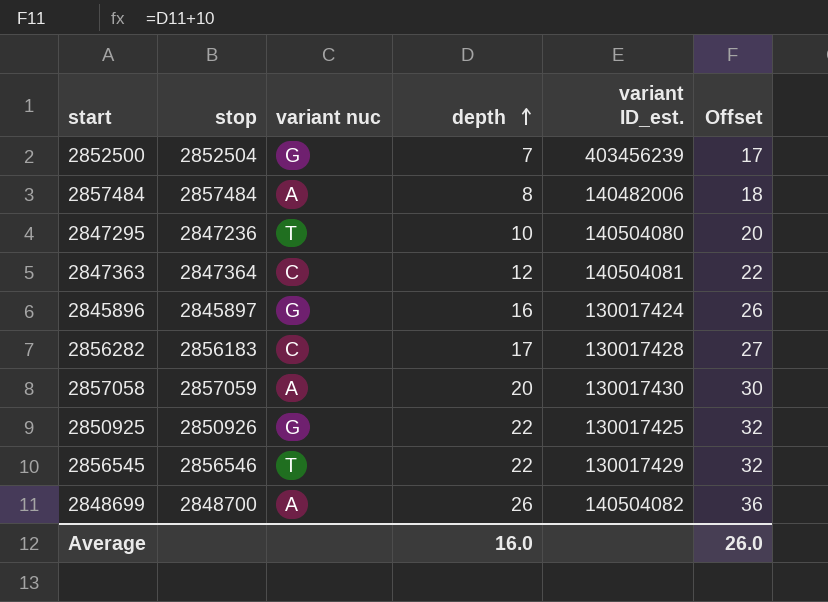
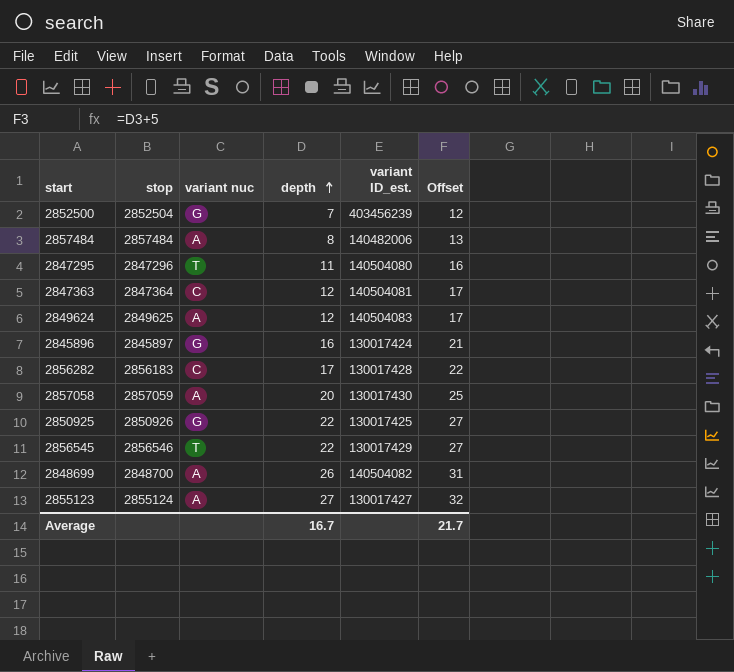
column Offset | formula: [depth] + 10 -> [depth] + 5
2847295 | stop: 2847236 -> 2847296
2847295 | depth: 10 -> 11
row 2849624: none -> 2849625 | A | 12 | 140504083 | 17
row 2855123: none -> 2855124 | A | 27 | 130017427 | 32
Average | depth: 16.0 -> 16.7
Average | Offset: 26.0 -> 21.7

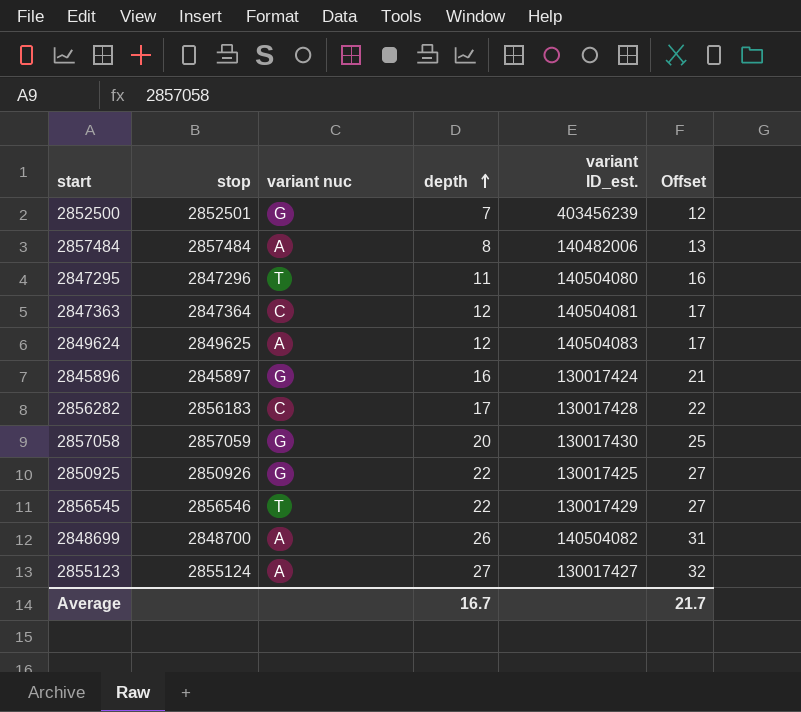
2852500 | stop: 2852504 -> 2852501
2857058 | variant nuc: A -> G

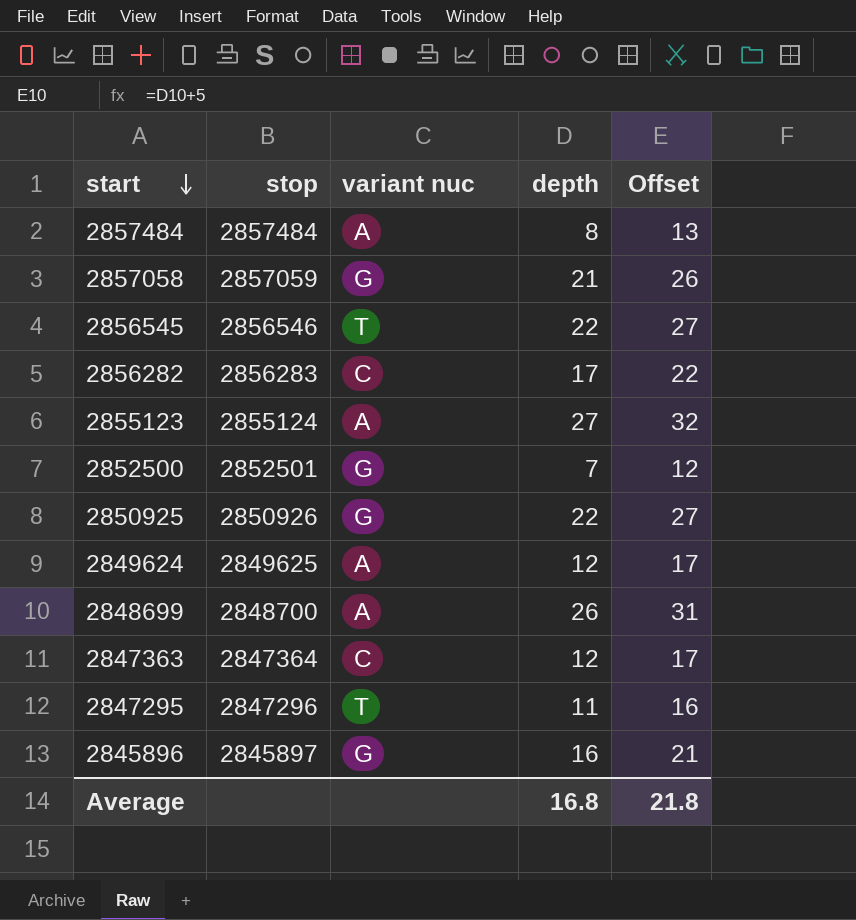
row order: depth ascending -> start descending
column variant ID_est. | position: 5 -> none
2857058 | depth: 20 -> 21
2857058 | Offset: 25 -> 26
2856282 | stop: 2856183 -> 2856283
Average | depth: 16.7 -> 16.8
Average | Offset: 21.7 -> 21.8

